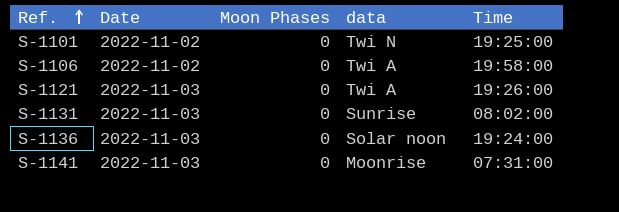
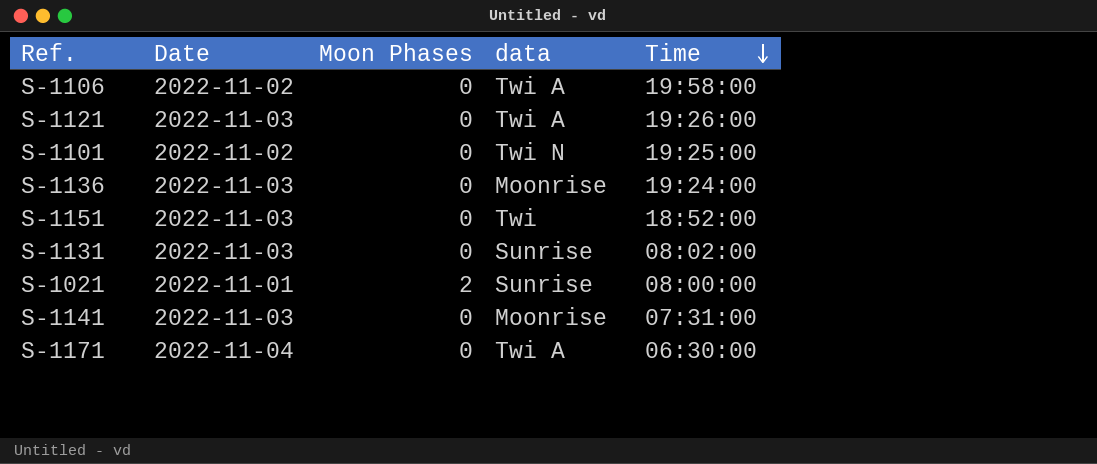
row order: Ref. ascending -> Time descending
S-1136 | data: Solar noon -> Moonrise
row S-1151: none -> 2022-11-03 | 0 | Twi | 18:52:00
row S-1021: none -> 2022-11-01 | 2 | Sunrise | 08:00:00
row S-1171: none -> 2022-11-04 | 0 | Twi A | 06:30:00

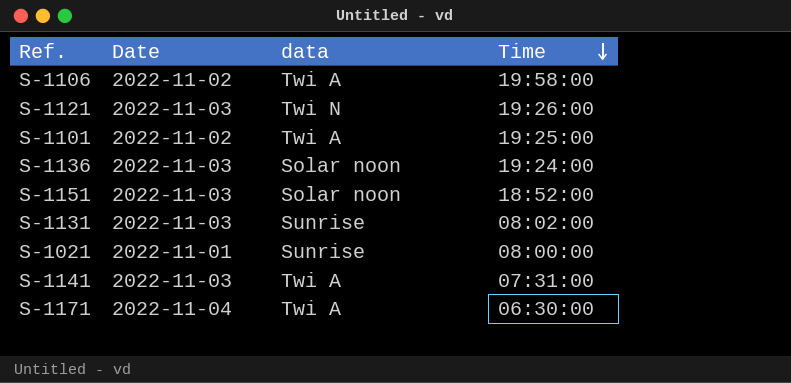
column Moon Phases | position: 3 -> none
S-1121 | data: Twi A -> Twi N
S-1101 | data: Twi N -> Twi A
S-1136 | data: Moonrise -> Solar noon
S-1151 | data: Twi -> Solar noon
S-1141 | data: Moonrise -> Twi A

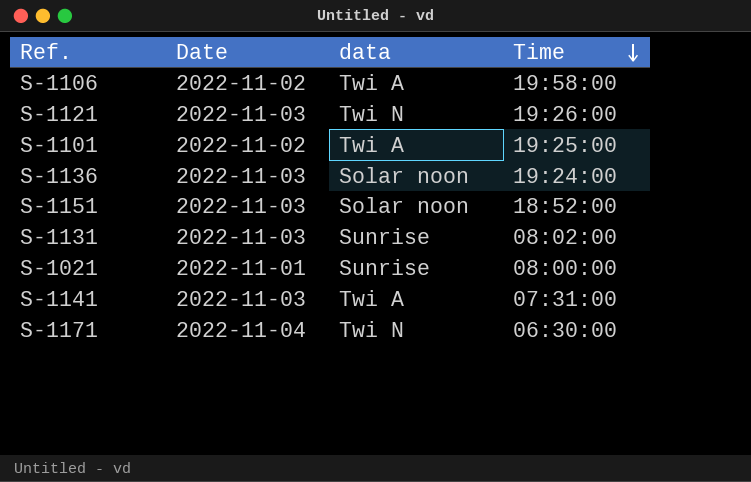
S-1171 | data: Twi A -> Twi N

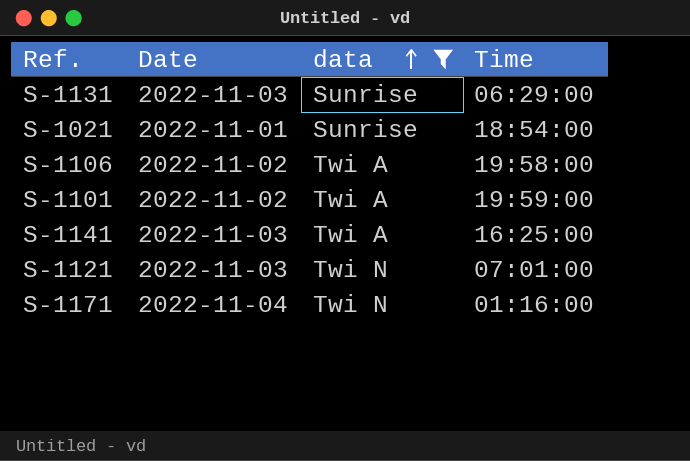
filter: none -> data != Solar noon
row order: Time descending -> data ascending
S-1131 | Time: 08:02:00 -> 06:29:00
S-1021 | Time: 08:00:00 -> 18:54:00
S-1101 | Time: 19:25:00 -> 19:59:00
S-1141 | Time: 07:31:00 -> 16:25:00
S-1121 | Time: 19:26:00 -> 07:01:00
S-1171 | Time: 06:30:00 -> 01:16:00

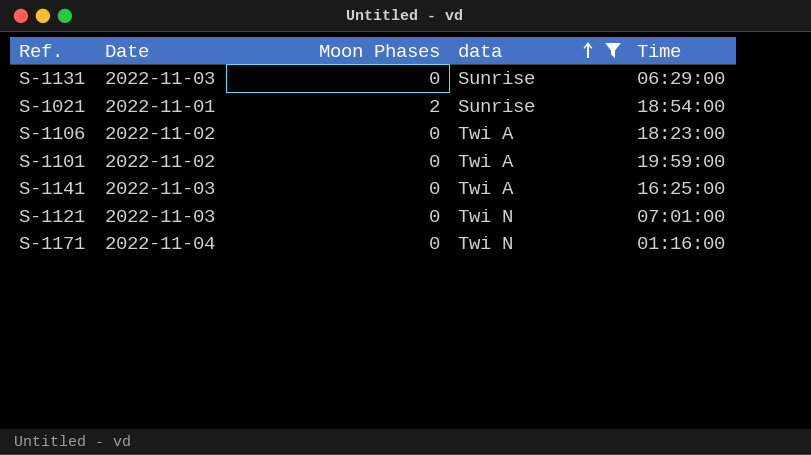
column Moon Phases | position: none -> 3
S-1106 | Time: 19:58:00 -> 18:23:00

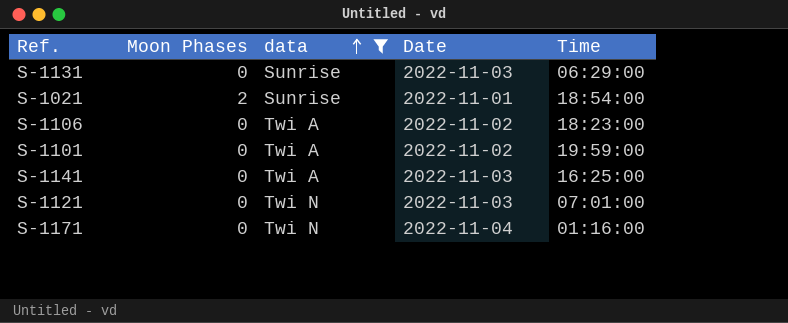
column Date | position: 2 -> 4

